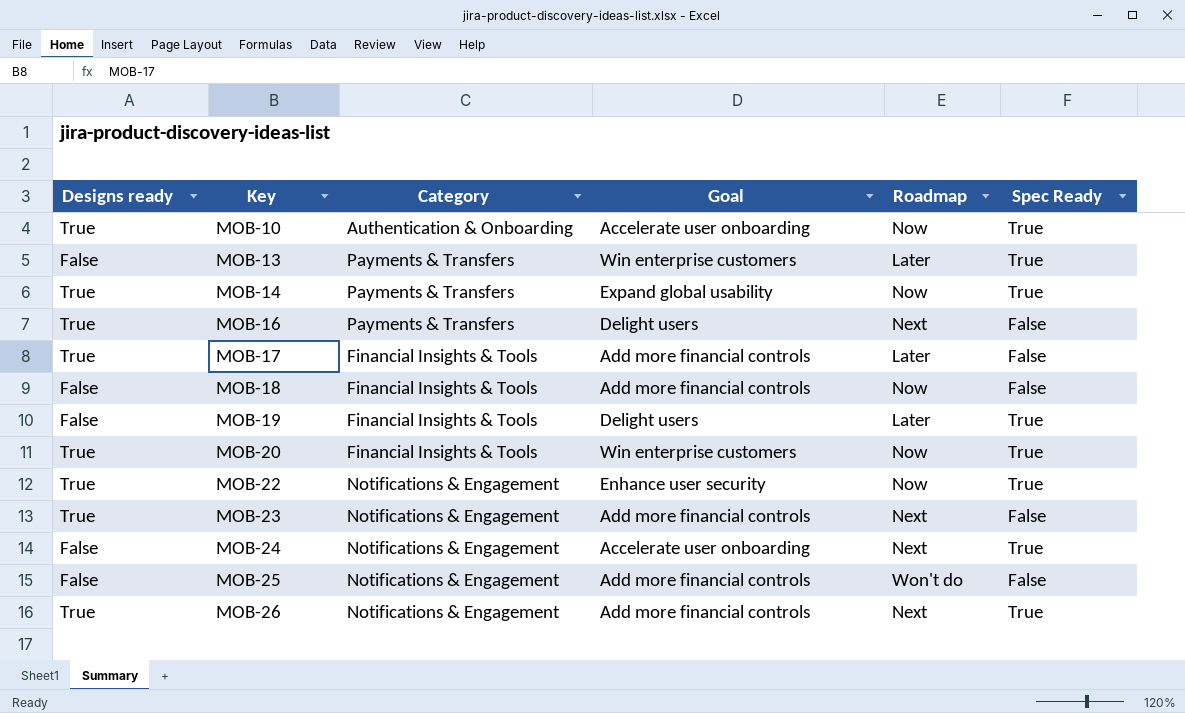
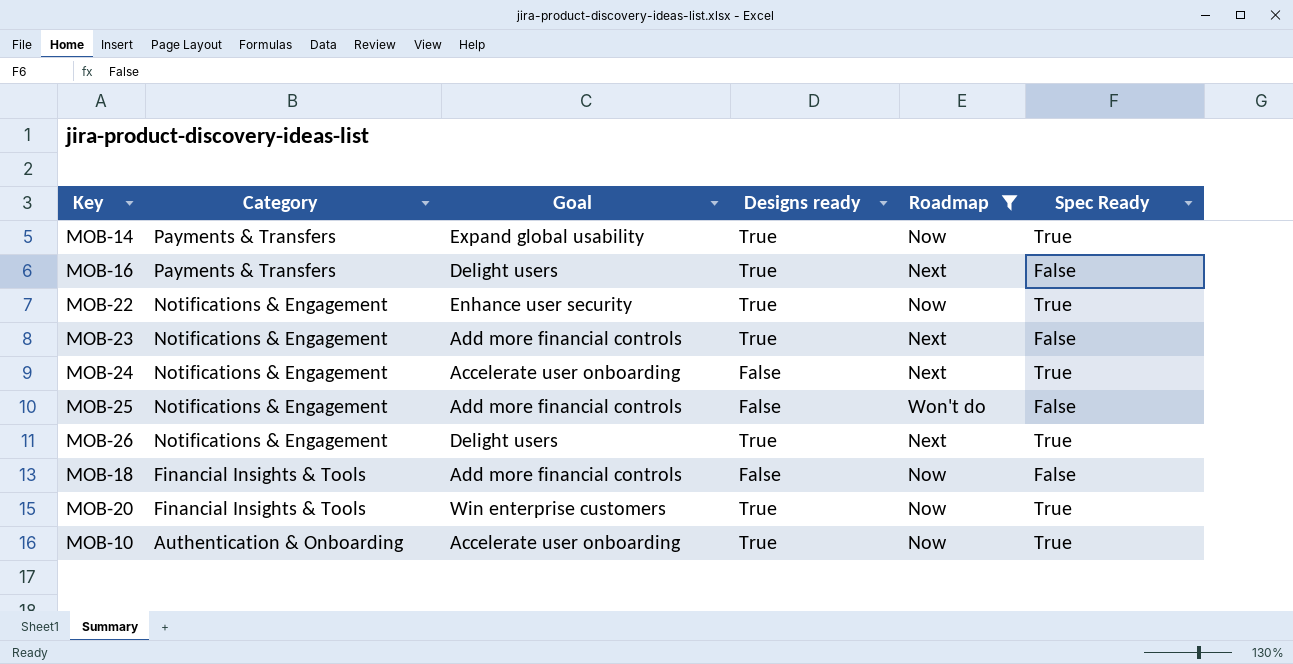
filter: none -> Roadmap != Later
row order: Key ascending -> Category descending
column Designs ready | position: 1 -> 4
MOB-26 | Goal: Add more financial controls -> Delight users

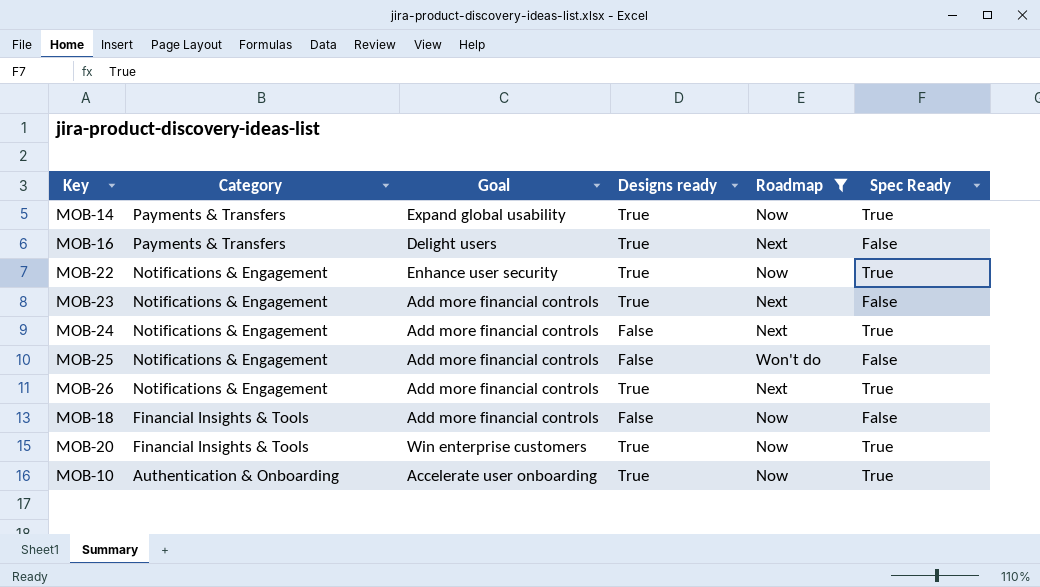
MOB-24 | Goal: Accelerate user onboarding -> Add more financial controls
MOB-26 | Goal: Delight users -> Add more financial controls

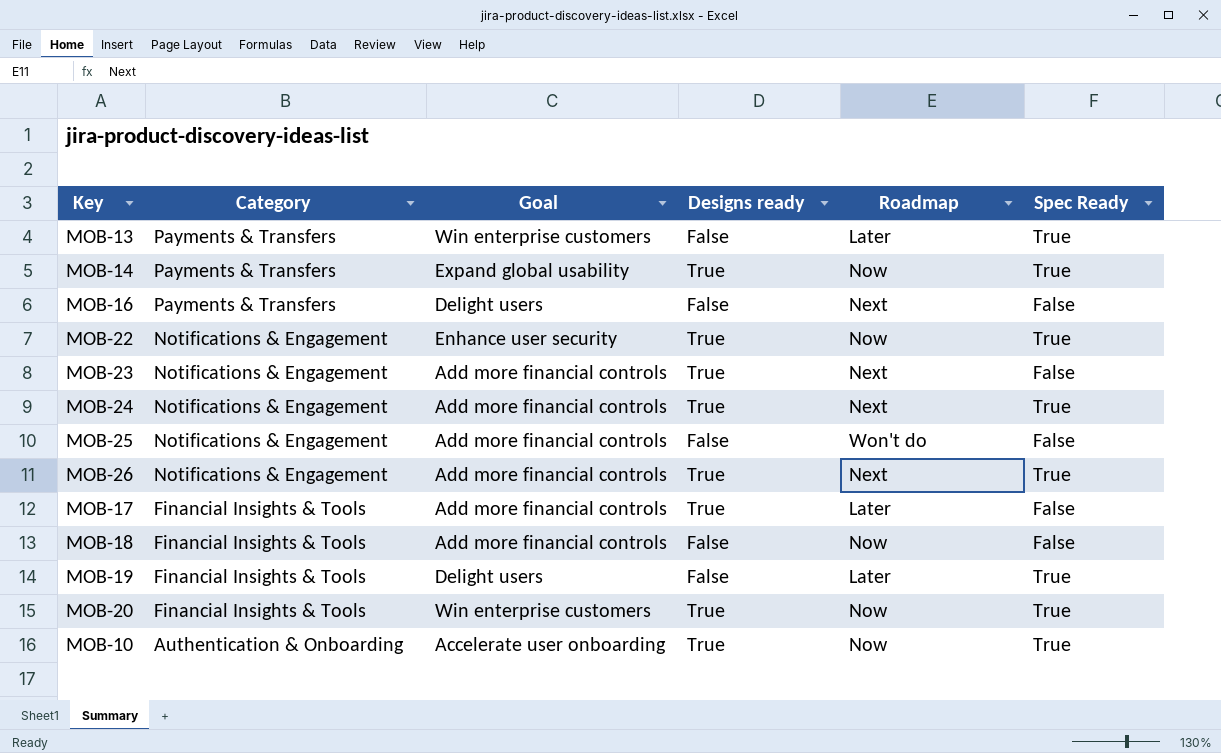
filter: Roadmap != Later -> none
MOB-16 | Designs ready: True -> False
MOB-24 | Designs ready: False -> True

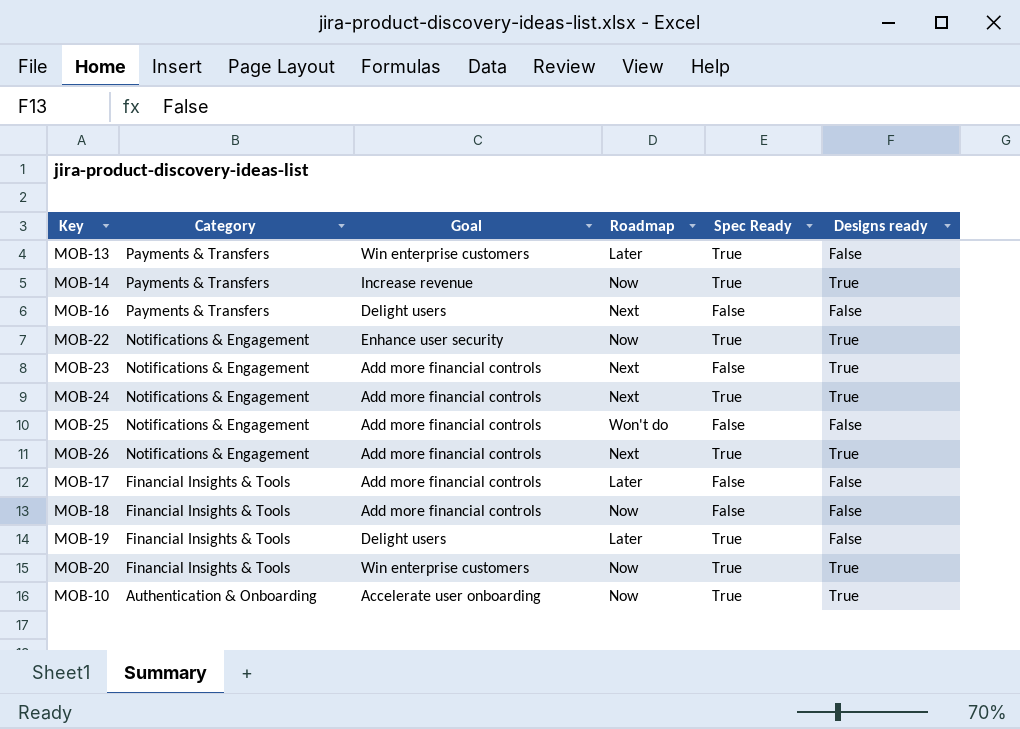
column Designs ready | position: 4 -> 6
MOB-14 | Goal: Expand global usability -> Increase revenue
MOB-17 | Designs ready: True -> False

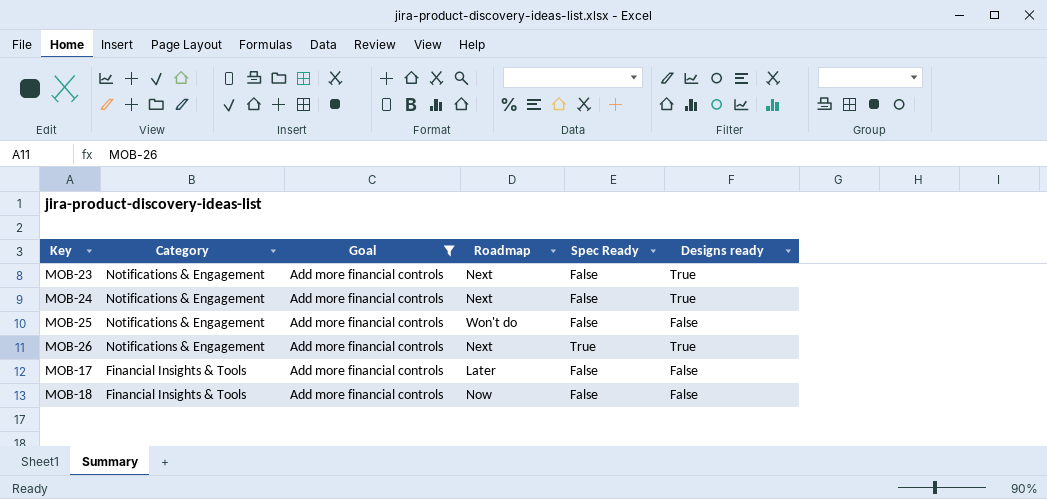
filter: none -> Goal = Add more financial controls
MOB-24 | Spec Ready: True -> False

